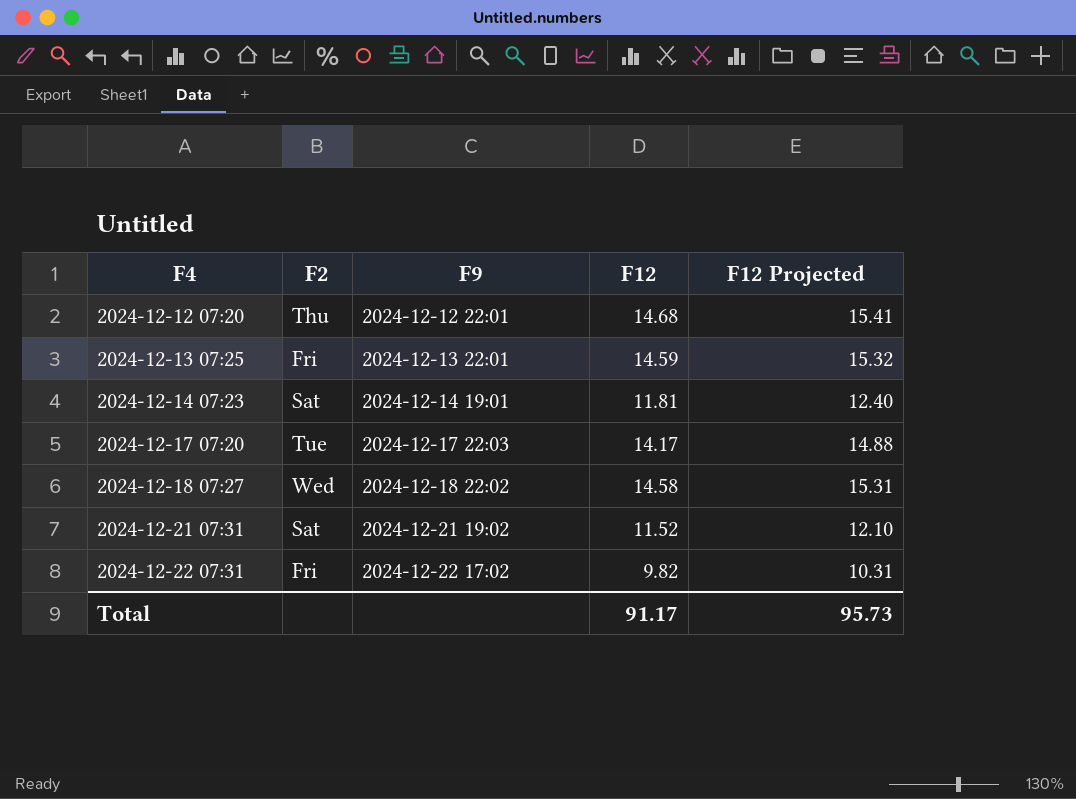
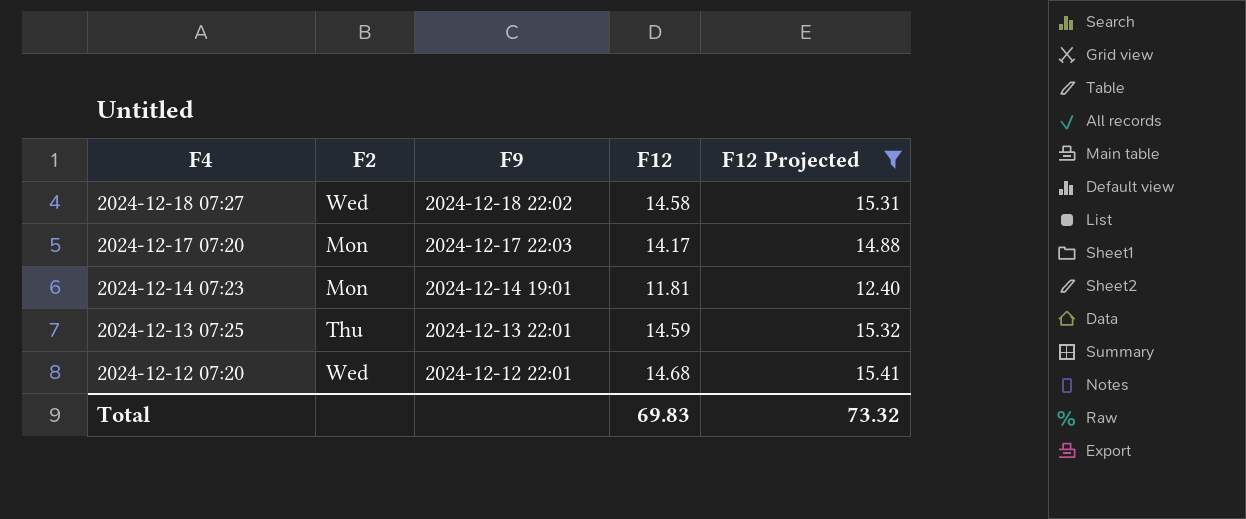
filter: none -> F12 Projected >= 12.40
row order: F4 ascending -> F4 descending
2024-12-17 07:20 | F2: Tue -> Mon
2024-12-14 07:23 | F2: Sat -> Mon
2024-12-13 07:25 | F2: Fri -> Thu
2024-12-12 07:20 | F2: Thu -> Wed
Total | F12: 91.17 -> 69.83
Total | F12 Projected: 95.73 -> 73.32

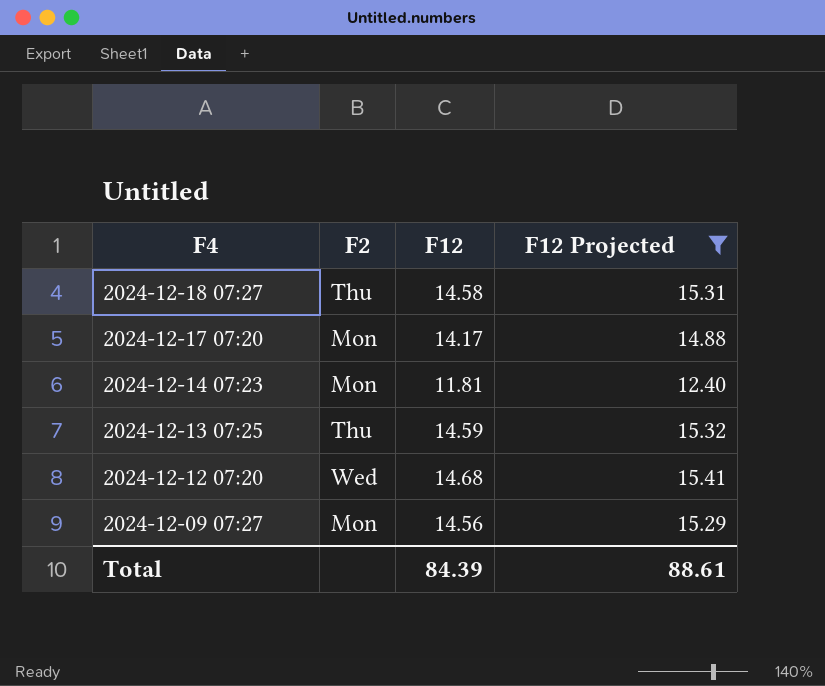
column F9 | position: 3 -> none
2024-12-18 07:27 | F2: Wed -> Thu
row 2024-12-09 07:27: none -> Mon | 14.56 | 15.29
Total | F12: 69.83 -> 84.39
Total | F12 Projected: 73.32 -> 88.61

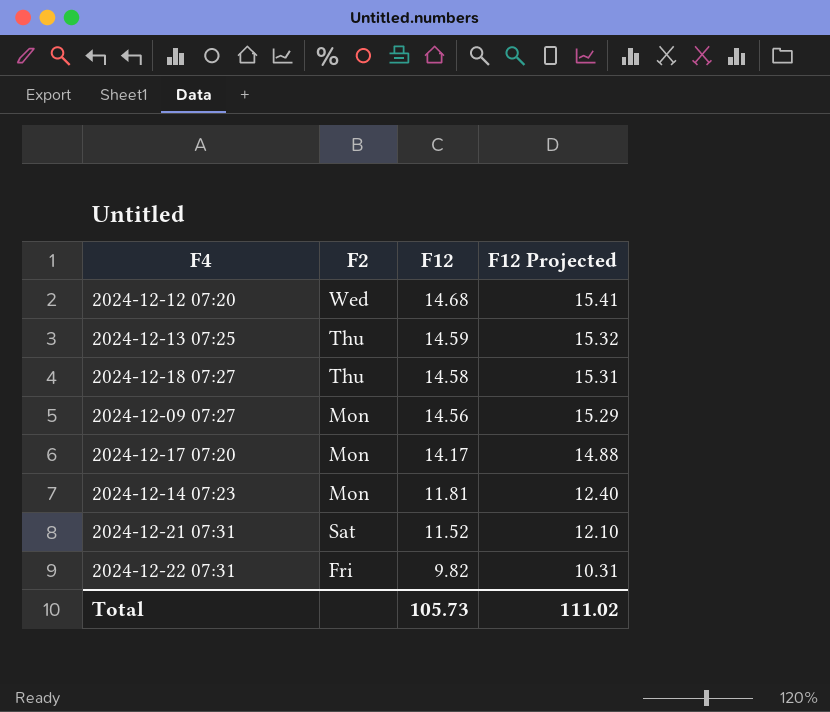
filter: F12 Projected >= 12.40 -> none
row order: F4 descending -> F12 descending
Total | F12: 84.39 -> 105.73
Total | F12 Projected: 88.61 -> 111.02

